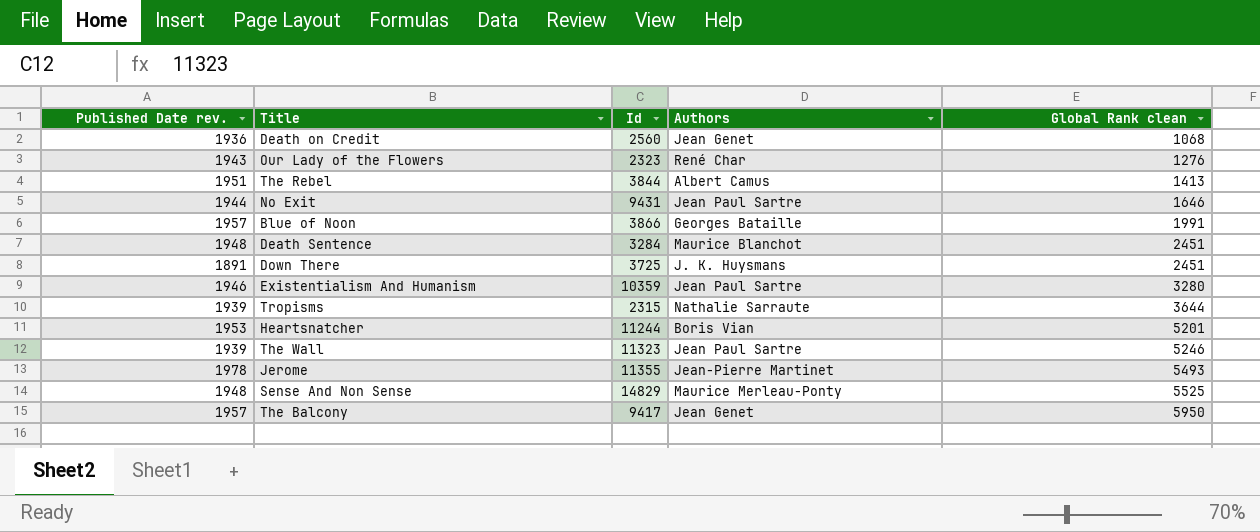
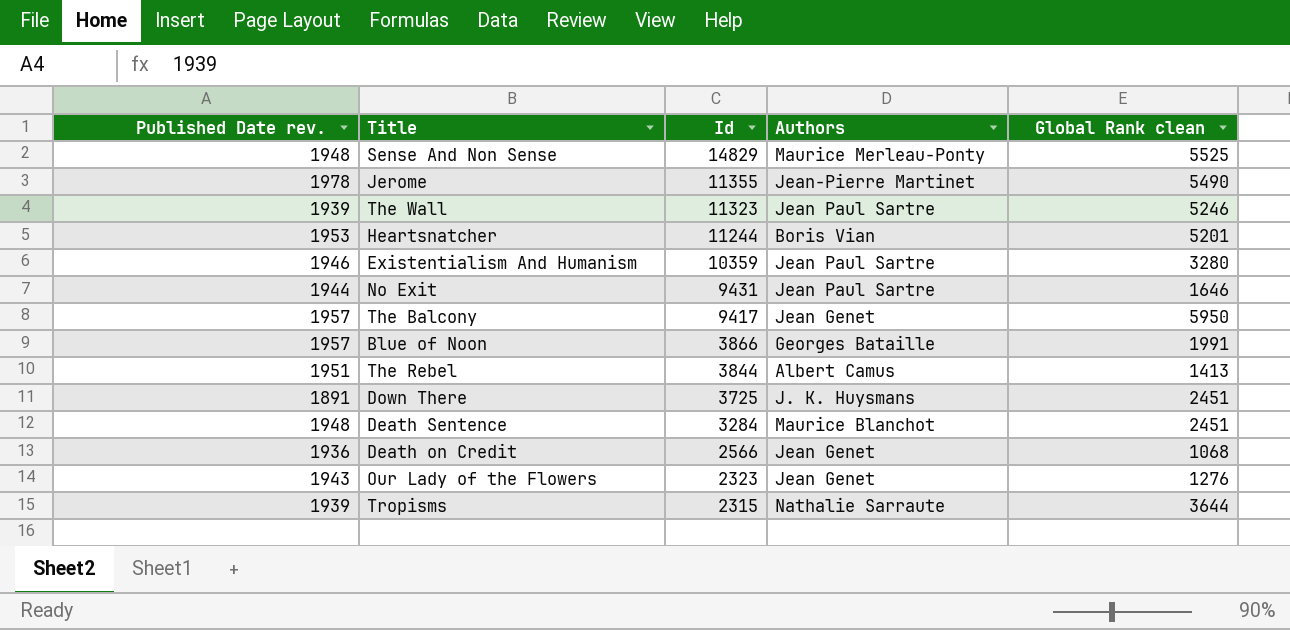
row order: Global Rank clean ascending -> Id descending
Jerome | Global Rank clean: 5493 -> 5490
Death on Credit | Id: 2560 -> 2566
Our Lady of the Flowers | Authors: René Char -> Jean Genet

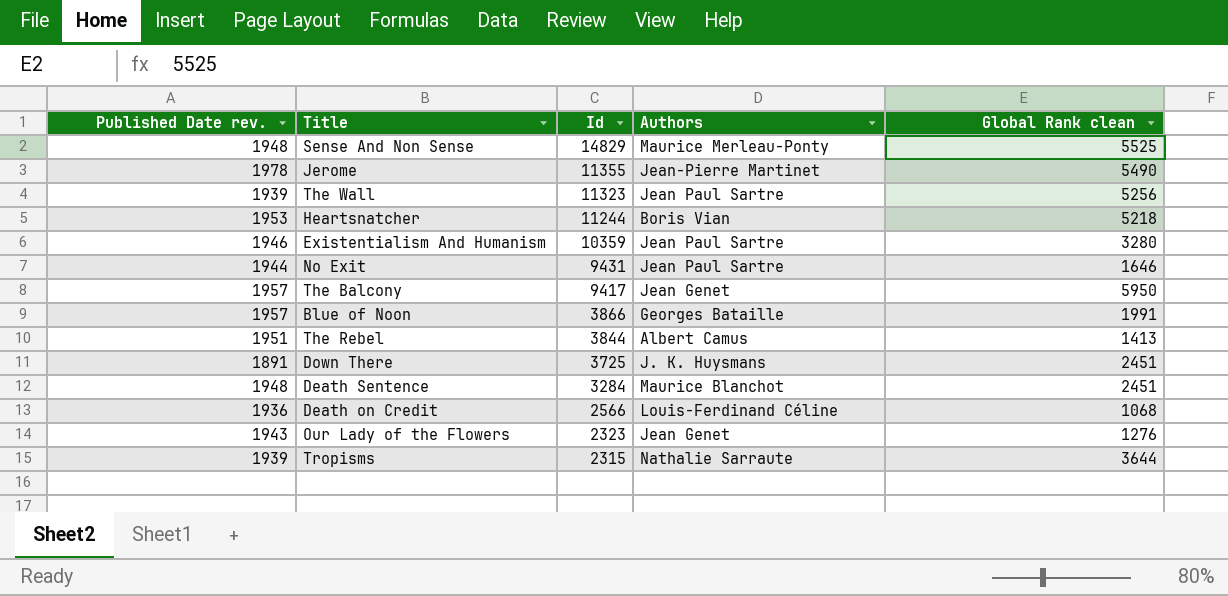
The Wall | Global Rank clean: 5246 -> 5256
Heartsnatcher | Global Rank clean: 5201 -> 5218
Death on Credit | Authors: Jean Genet -> Louis-Ferdinand Céline

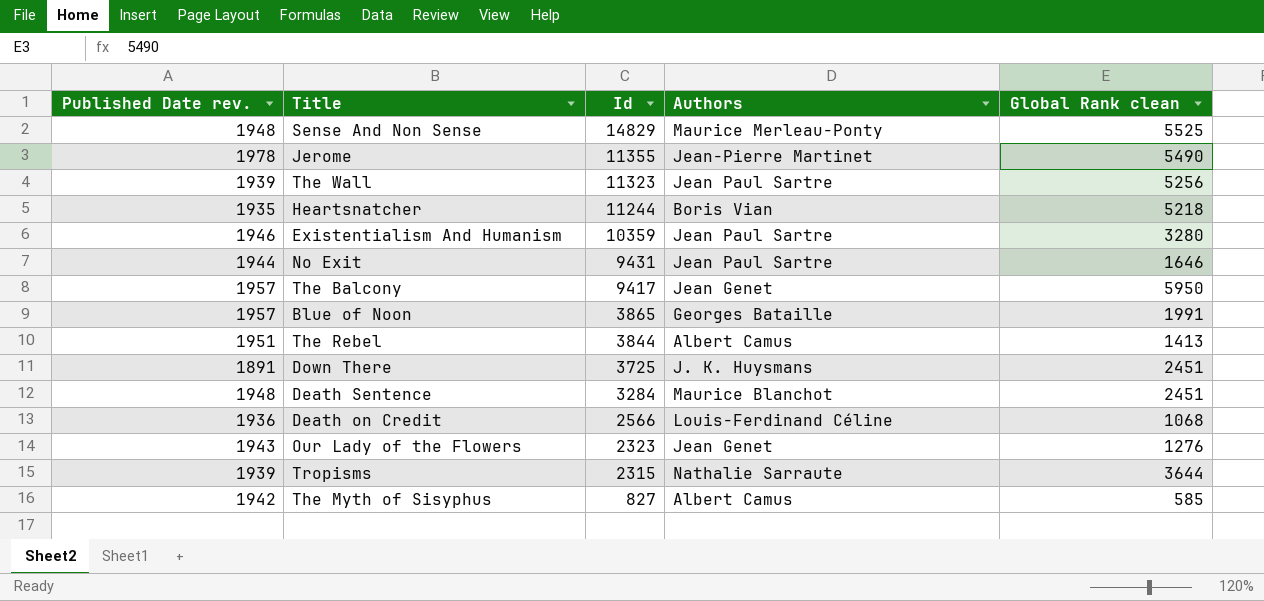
Heartsnatcher | Published Date rev.: 1953 -> 1935
Blue of Noon | Id: 3866 -> 3865
row The Myth of Sisyphus: none -> 1942 | 827 | Albert Camus | 585

